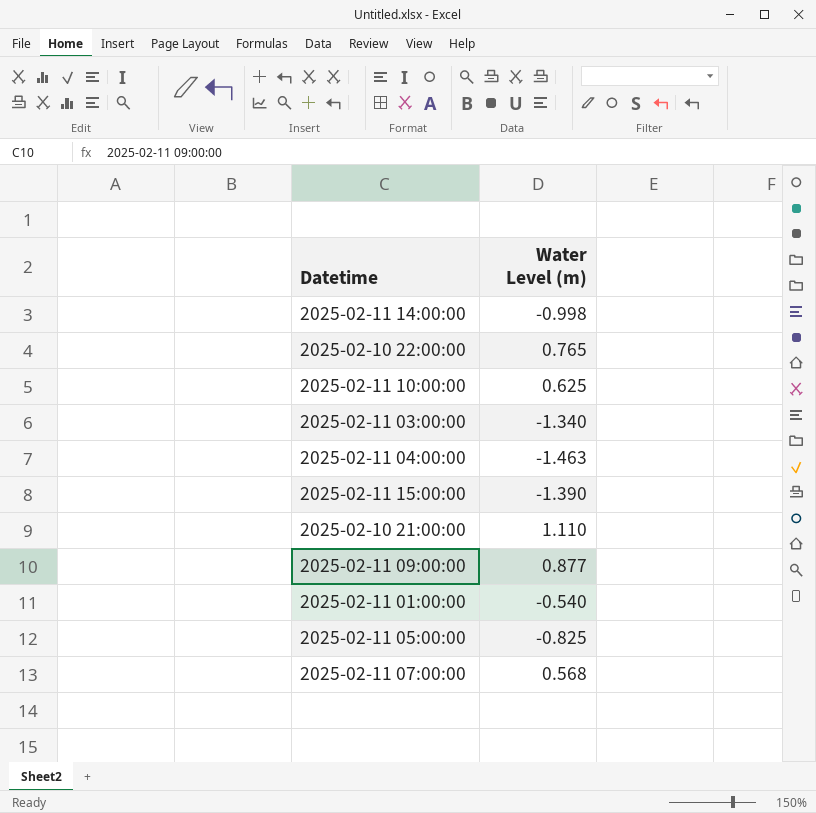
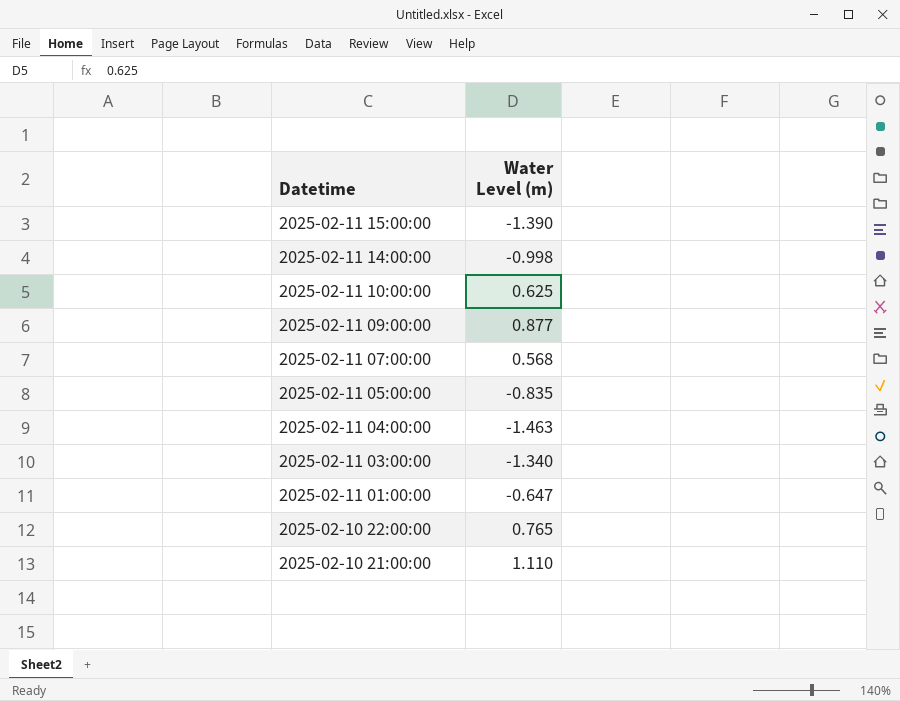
row order: none -> Datetime descending
2025-02-11 05:00:00 | Water Level (m): -0.825 -> -0.835
2025-02-11 01:00:00 | Water Level (m): -0.540 -> -0.647

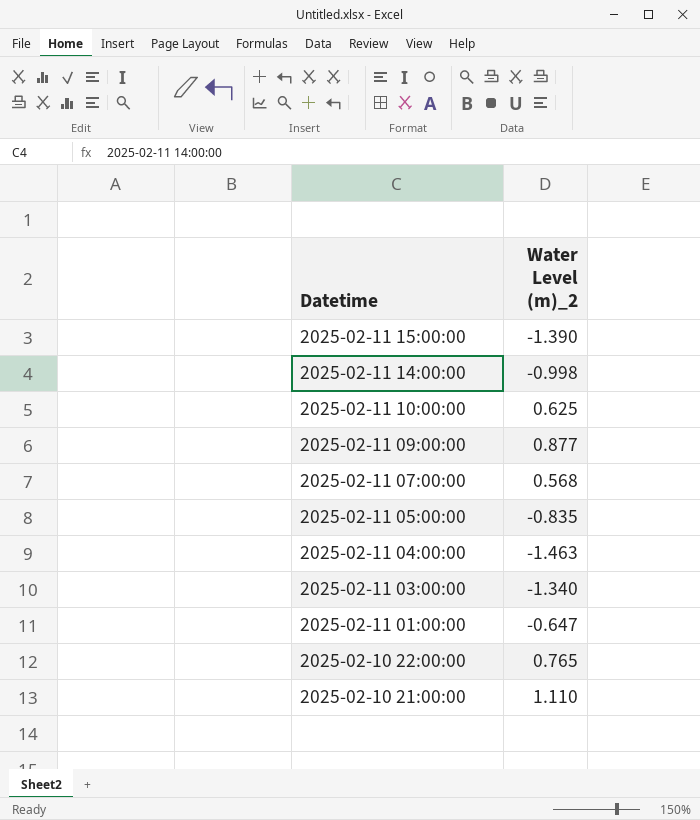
column name: Water Level (m) -> Water Level (m)_2

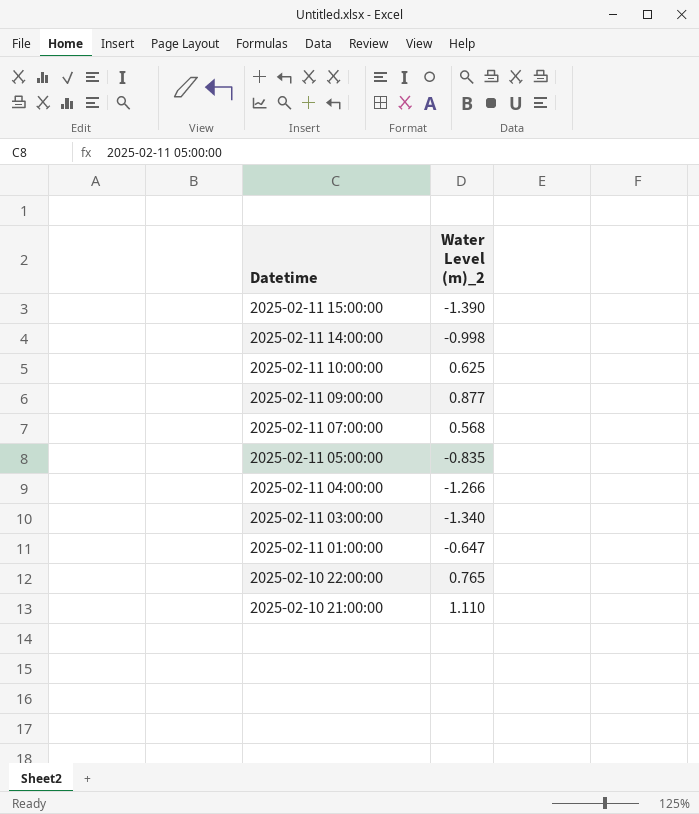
2025-02-11 04:00:00 | Water Level (m)_2: -1.463 -> -1.266

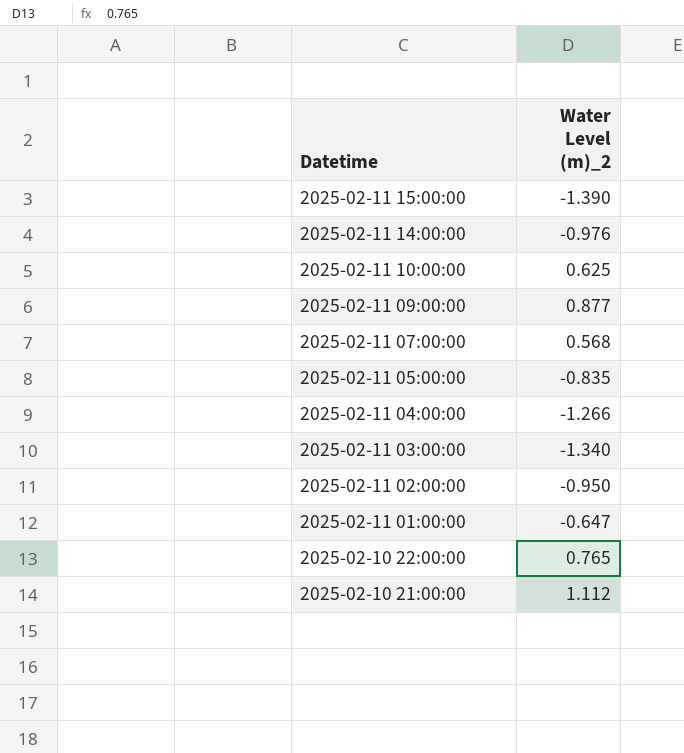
2025-02-11 14:00:00 | Water Level (m)_2: -0.998 -> -0.976
row 2025-02-11 02:00:00: none -> -0.950
2025-02-10 21:00:00 | Water Level (m)_2: 1.110 -> 1.112

